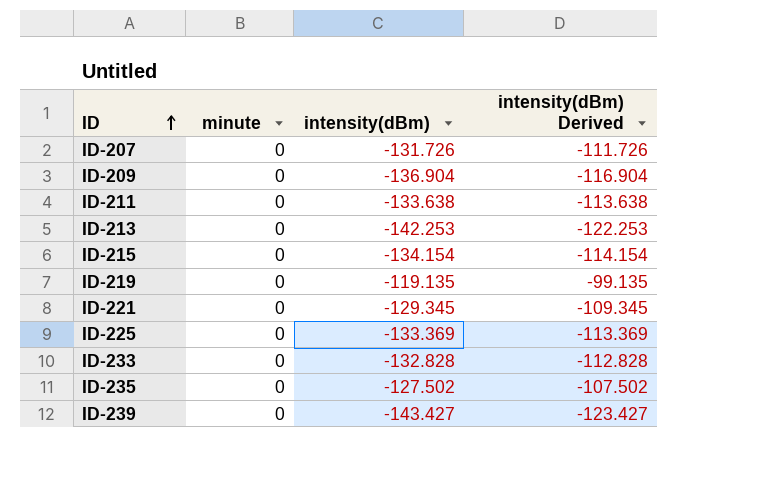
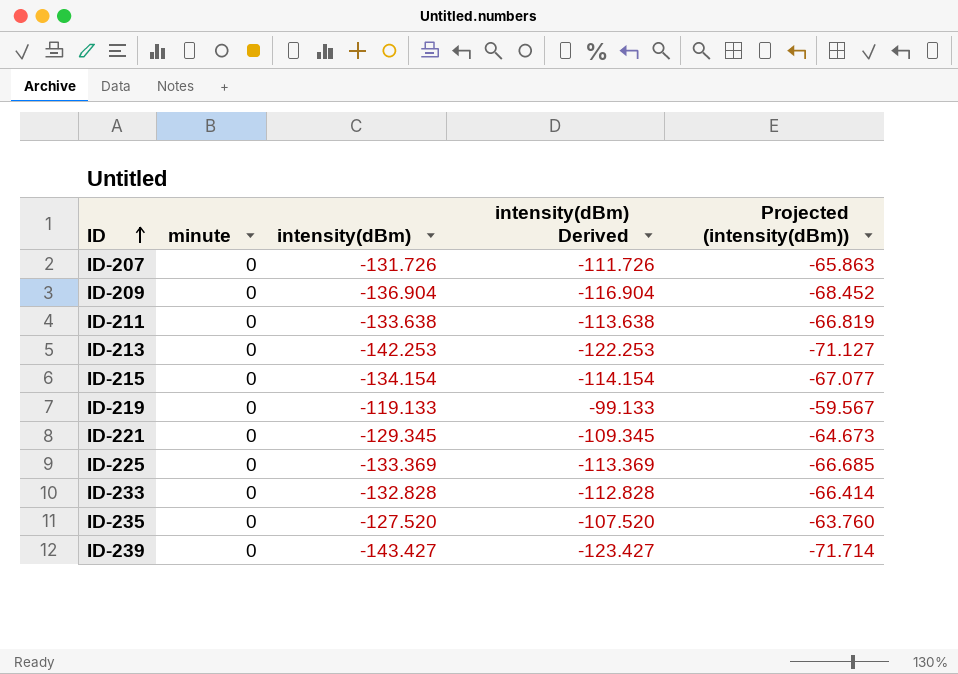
column Projected (intensity(dBm)) | formula: none -> [intensity(dBm)] * 0.5
ID-219 | intensity(dBm): -119.135 -> -119.133
ID-219 | intensity(dBm) Derived: -99.135 -> -99.133
ID-235 | intensity(dBm): -127.502 -> -127.520
ID-235 | intensity(dBm) Derived: -107.502 -> -107.520

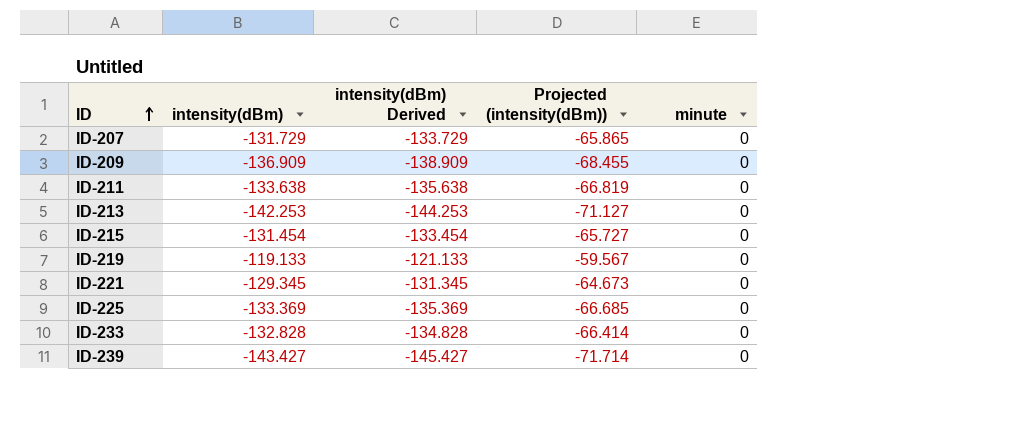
column intensity(dBm) Derived | formula: [intensity(dBm)] + 20 -> [intensity(dBm)] - 2
column minute | position: 2 -> 5
row ID-235: 0 | -127.520 | -107.520 | -63.760 -> none
ID-207 | intensity(dBm): -131.726 -> -131.729
ID-207 | Projected (intensity(dBm)): -65.863 -> -65.865
ID-209 | intensity(dBm): -136.904 -> -136.909
ID-209 | Projected (intensity(dBm)): -68.452 -> -68.455
ID-215 | intensity(dBm): -134.154 -> -131.454
ID-215 | Projected (intensity(dBm)): -67.077 -> -65.727

